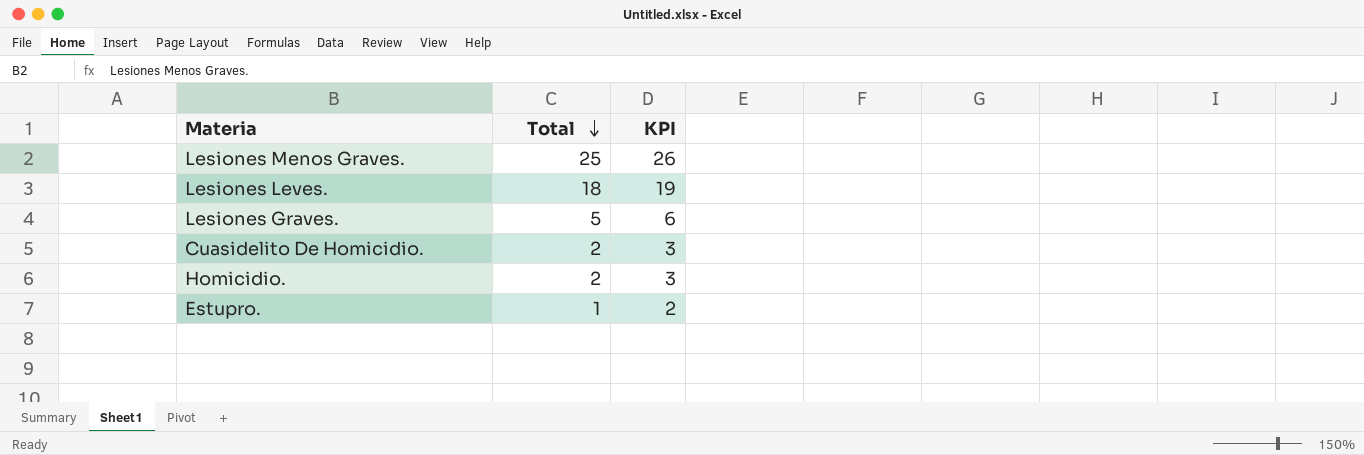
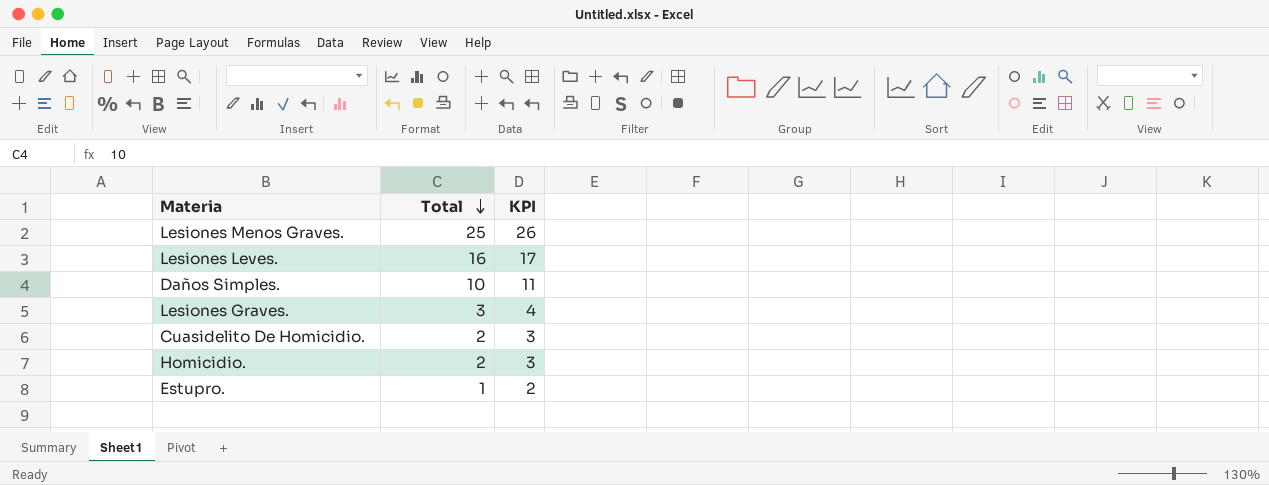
Lesiones Leves. | Total: 18 -> 16
Lesiones Leves. | KPI: 19 -> 17
row Daños Simples.: none -> 10 | 11
Lesiones Graves. | Total: 5 -> 3
Lesiones Graves. | KPI: 6 -> 4

